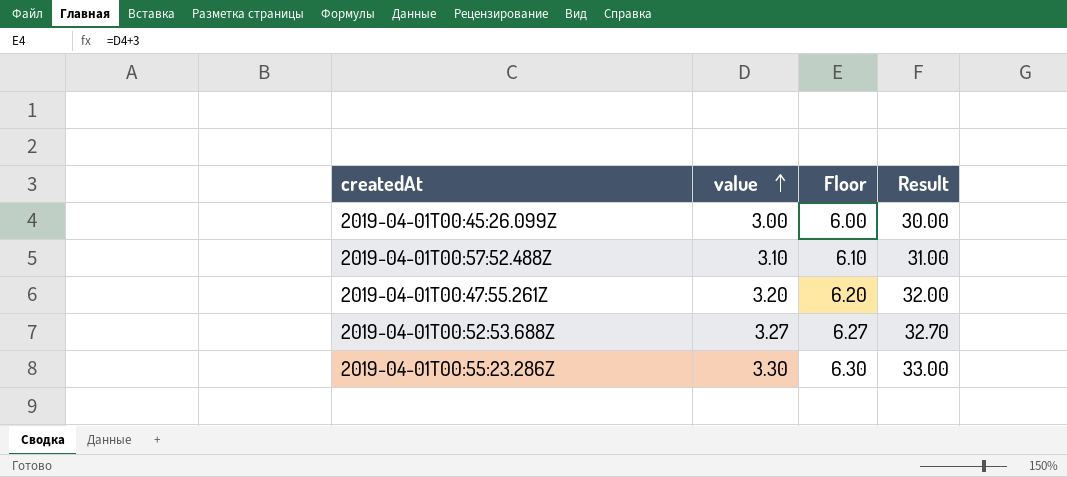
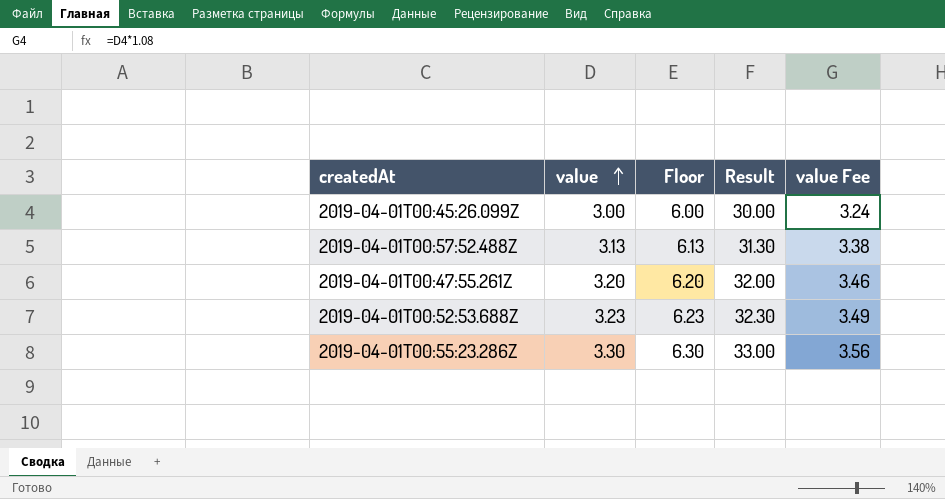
column value Fee | formula: none -> [value] * 1.08
2019-04-01T00:57:52.488Z | value: 3.10 -> 3.13
2019-04-01T00:57:52.488Z | Floor: 6.10 -> 6.13
2019-04-01T00:57:52.488Z | Result: 31.00 -> 31.30
2019-04-01T00:52:53.688Z | value: 3.27 -> 3.23
2019-04-01T00:52:53.688Z | Floor: 6.27 -> 6.23
2019-04-01T00:52:53.688Z | Result: 32.70 -> 32.30

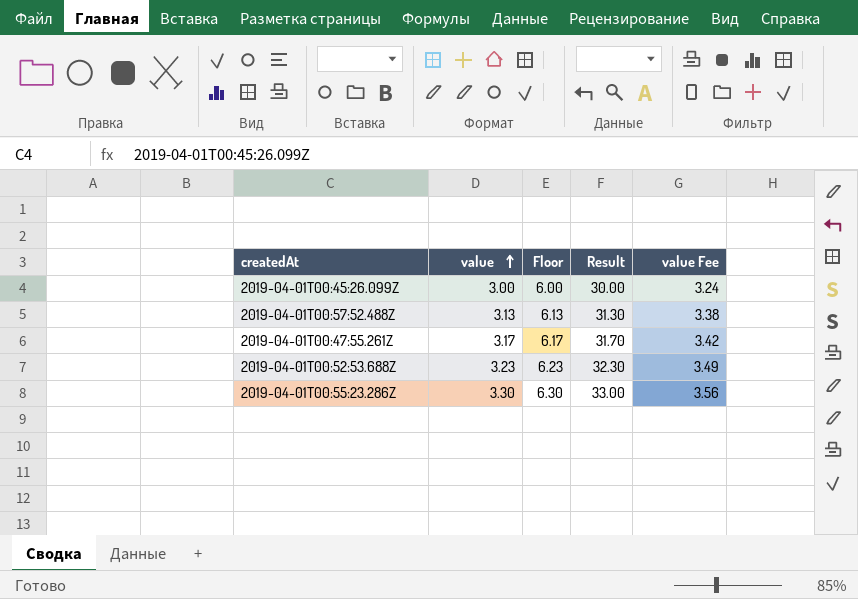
2019-04-01T00:47:55.261Z | value: 3.20 -> 3.17
2019-04-01T00:47:55.261Z | Floor: 6.20 -> 6.17
2019-04-01T00:47:55.261Z | Result: 32.00 -> 31.70
2019-04-01T00:47:55.261Z | value Fee: 3.46 -> 3.42

